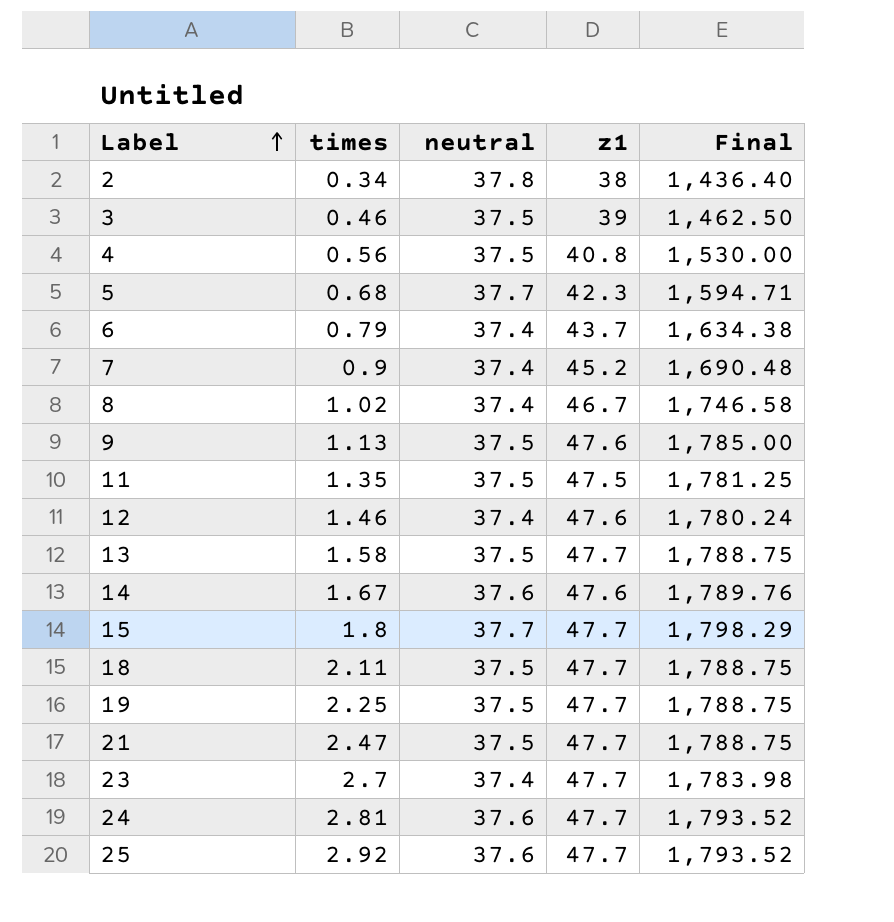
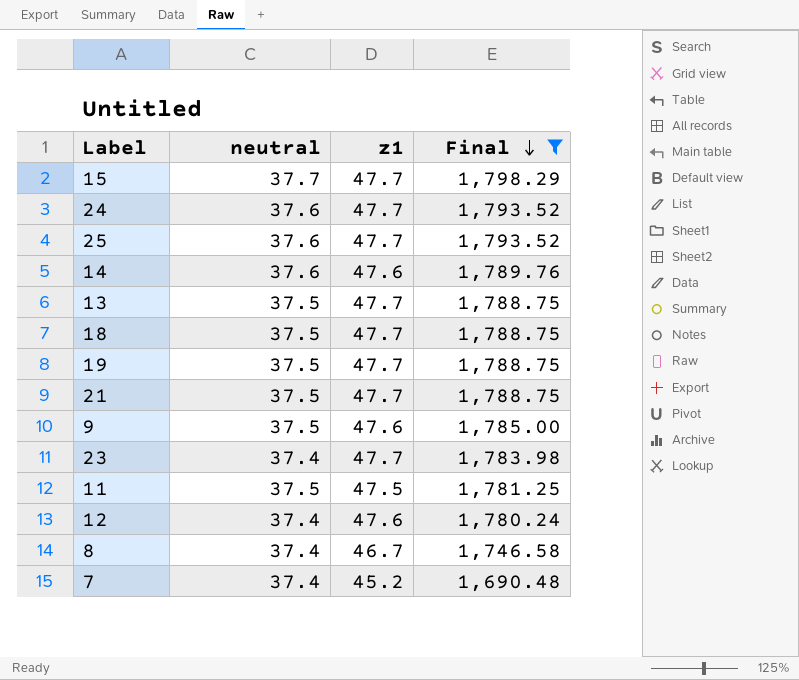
filter: none -> Final >= 1,690.48
row order: Label ascending -> Final descending
column times | position: 2 -> none

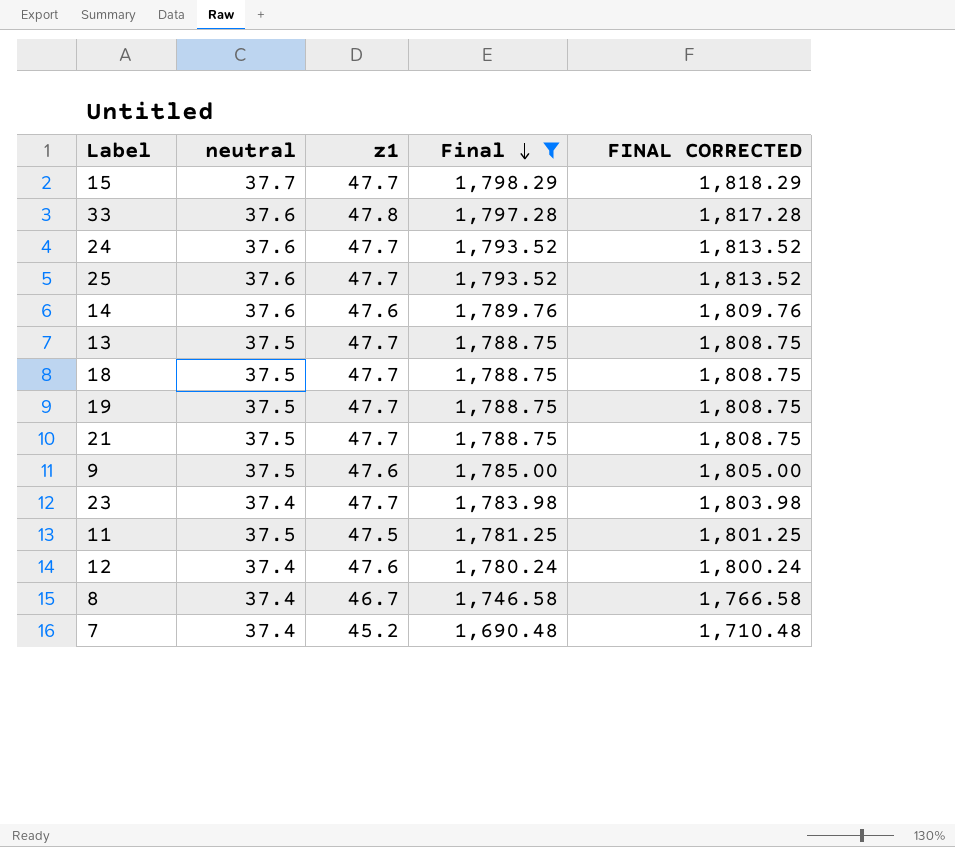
column FINAL CORRECTED | formula: none -> [Final] + 20
row 33: none -> 37.6 | 47.8 | 1,797.28 | 1,817.28

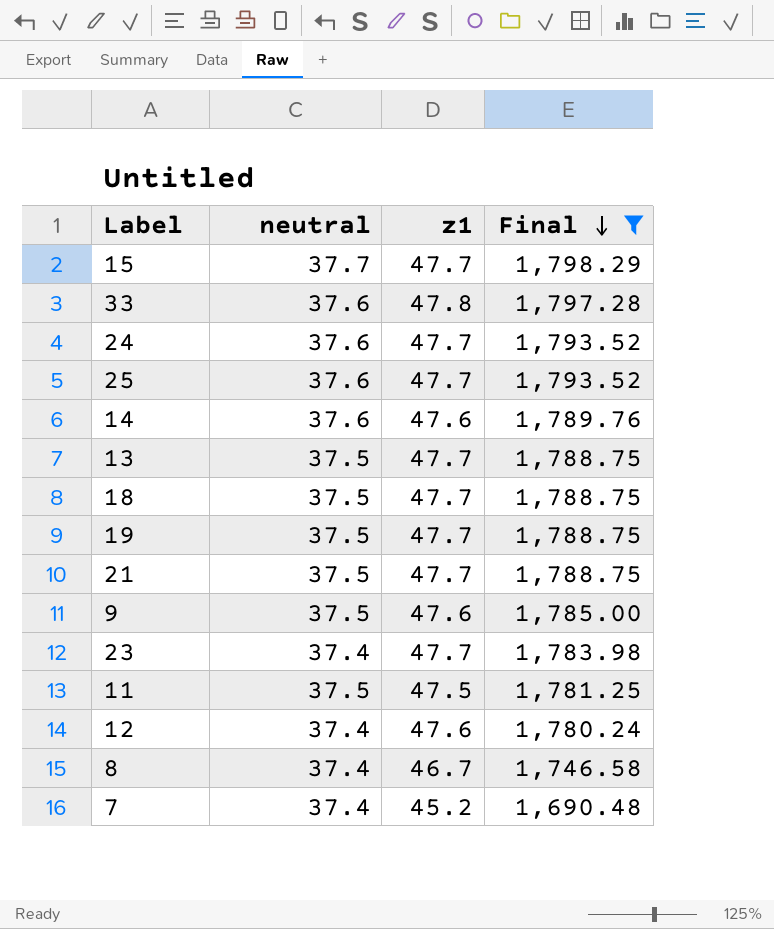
column FINAL CORRECTED | formula: [Final] + 20 -> none

